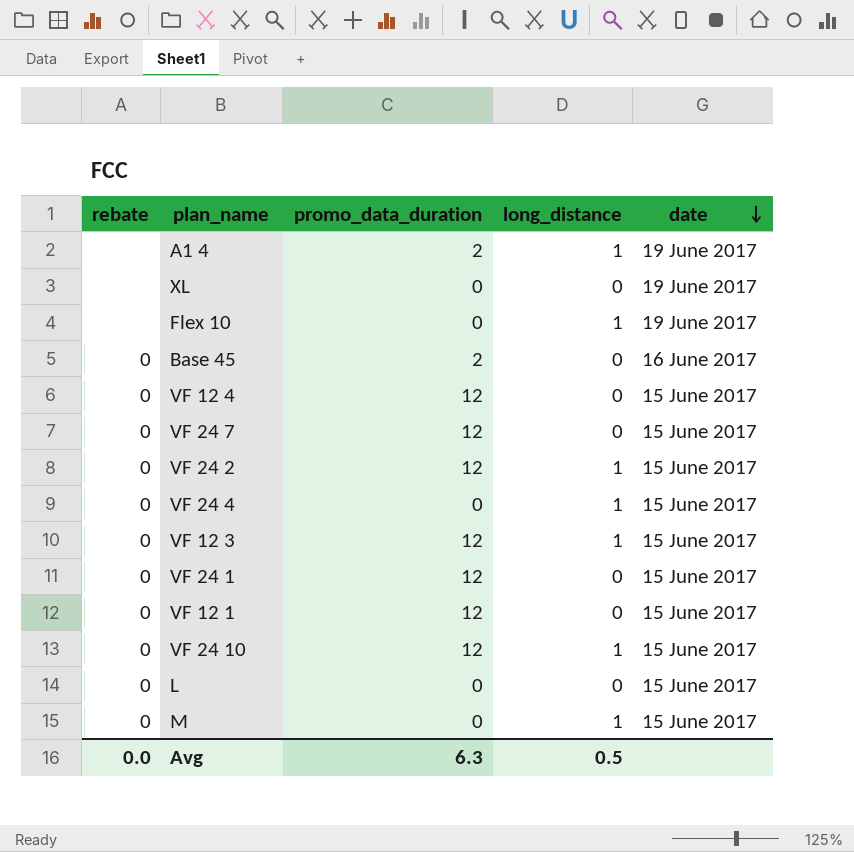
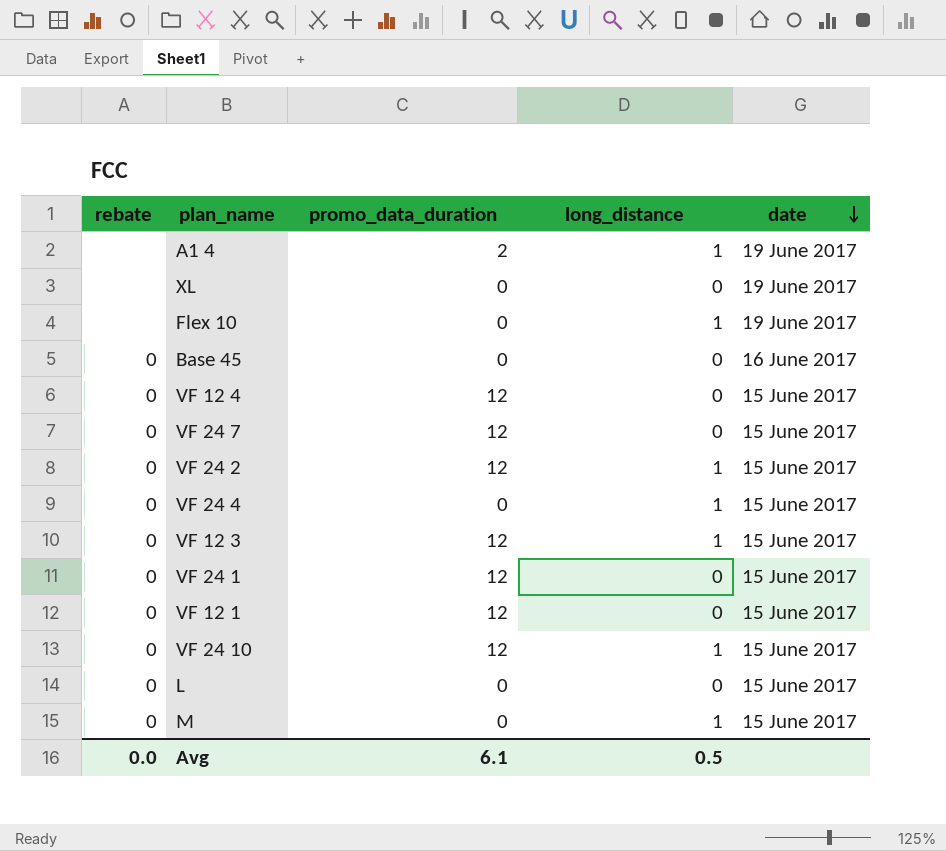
Base 45 | promo_data_duration: 2 -> 0
Avg | promo_data_duration: 6.3 -> 6.1

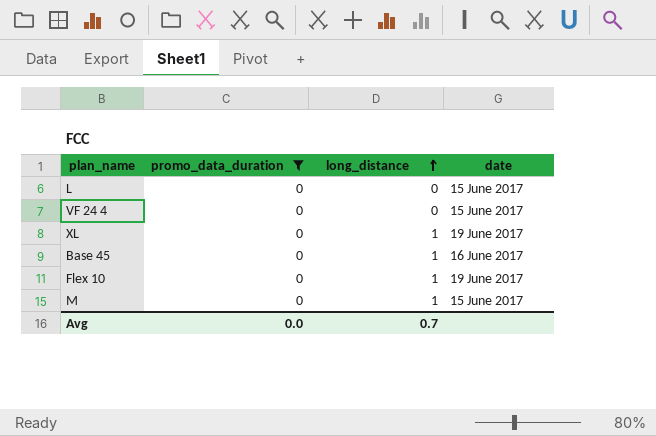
filter: none -> promo_data_duration = 0
row order: date descending -> long_distance ascending
column rebate | position: 1 -> none
VF 24 4 | long_distance: 1 -> 0
XL | long_distance: 0 -> 1
Base 45 | long_distance: 0 -> 1
Avg | promo_data_duration: 6.1 -> 0.0
Avg | long_distance: 0.5 -> 0.7

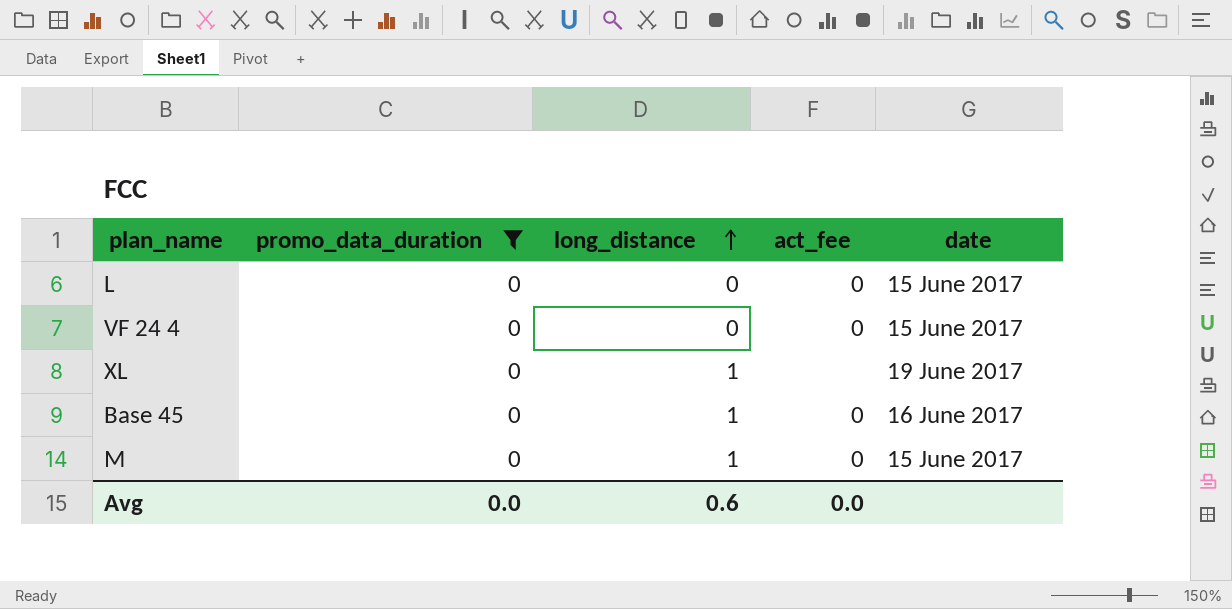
column act_fee | position: none -> 4
row Flex 10: 0 | 1 | 19 June 2017 -> none
Avg | long_distance: 0.7 -> 0.6

